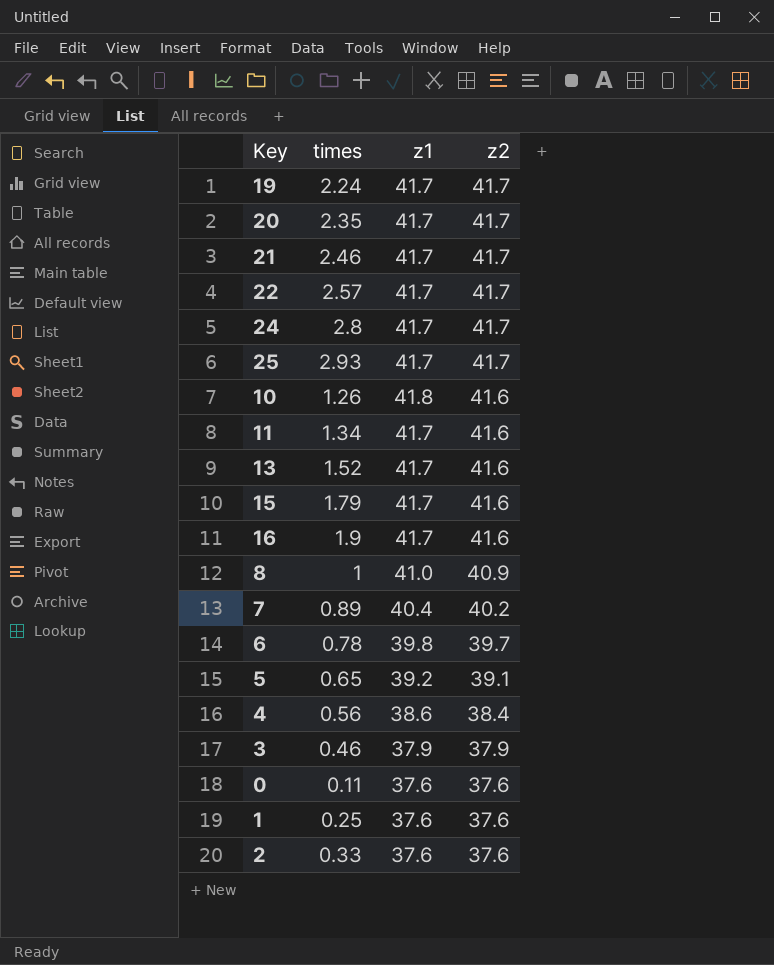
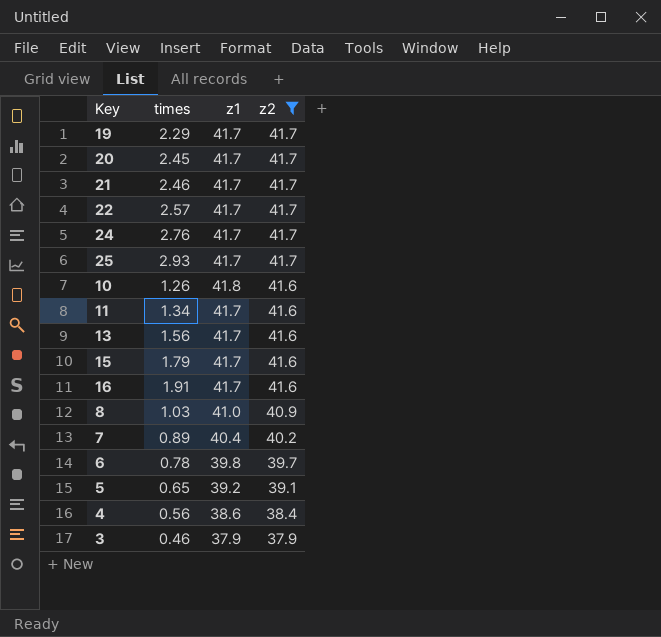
filter: none -> z2 != 37.6
19 | times: 2.24 -> 2.29
20 | times: 2.35 -> 2.45
24 | times: 2.8 -> 2.76
13 | times: 1.52 -> 1.56
16 | times: 1.9 -> 1.91
8 | times: 1 -> 1.03

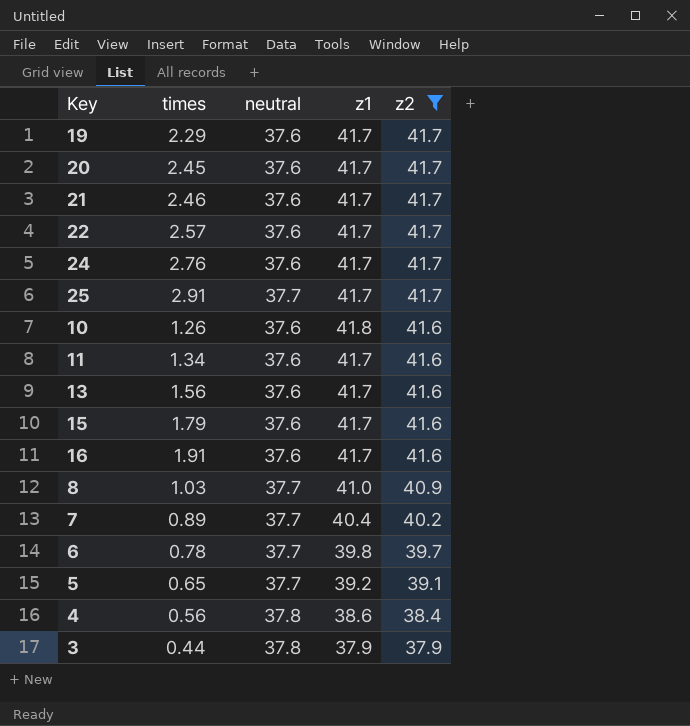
column neutral | position: none -> 3
25 | times: 2.93 -> 2.91
3 | times: 0.46 -> 0.44

